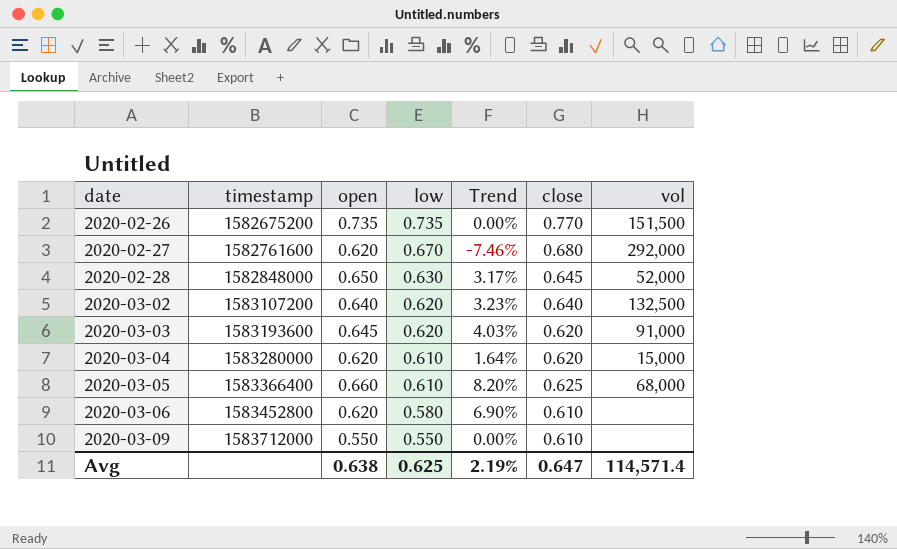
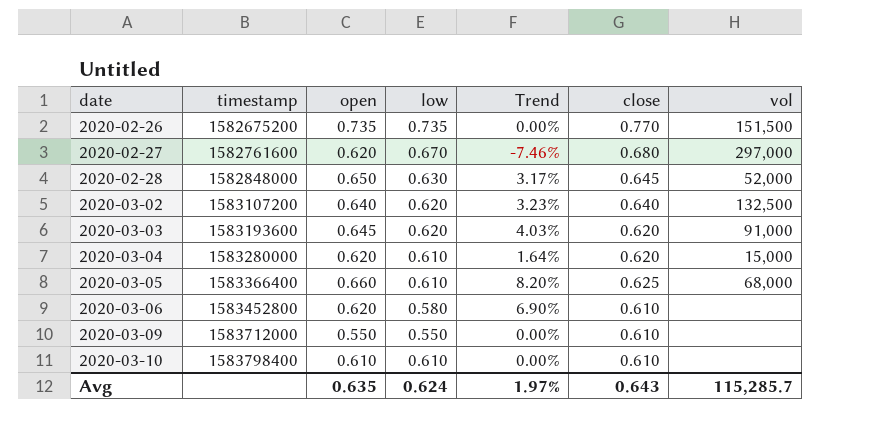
2020-02-27 | vol: 292,000 -> 297,000
row 2020-03-10: none -> 1583798400 | 0.610 | 0.610 | 0.00% | 0.610 | none
Avg | open: 0.638 -> 0.635
Avg | low: 0.625 -> 0.624
Avg | Trend: 2.19% -> 1.97%
Avg | close: 0.647 -> 0.643
Avg | vol: 114,571.4 -> 115,285.7

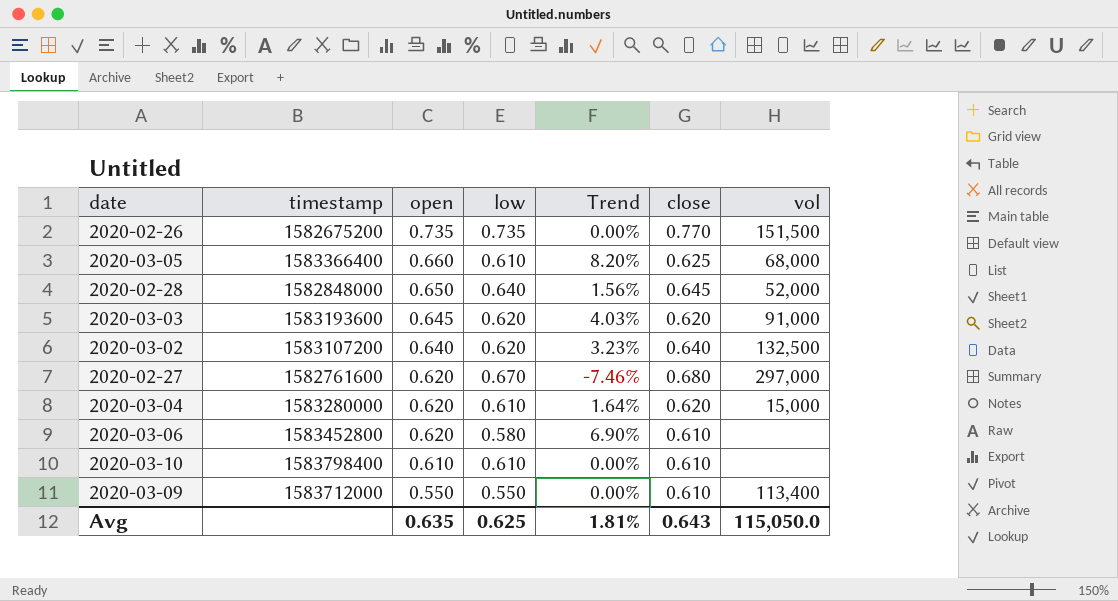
row order: date ascending -> open descending
2020-02-28 | low: 0.630 -> 0.640
2020-02-28 | Trend: 3.17% -> 1.56%
2020-03-09 | vol: none -> 113,400
Avg | low: 0.624 -> 0.625
Avg | Trend: 1.97% -> 1.81%
Avg | vol: 115,285.7 -> 115,050.0

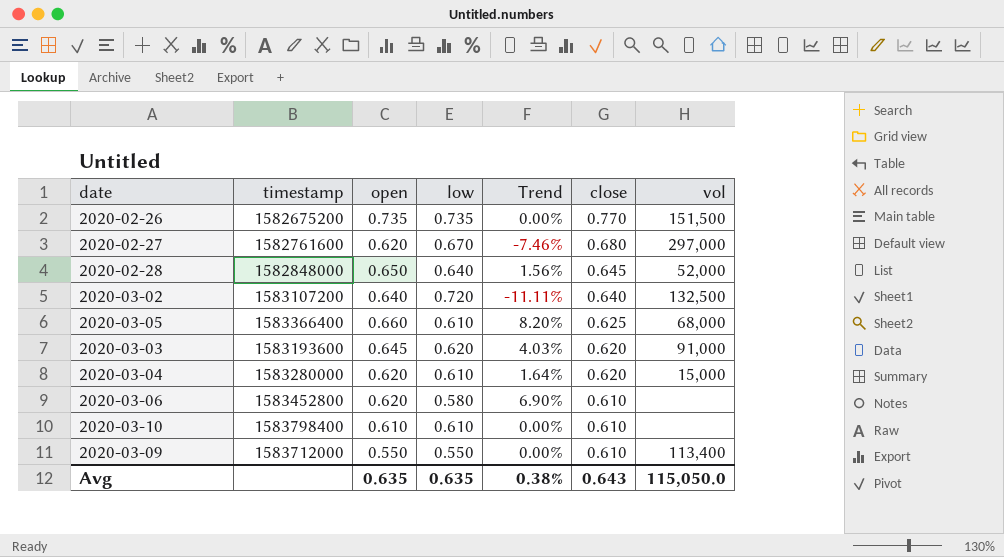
row order: open descending -> close descending
2020-03-02 | low: 0.620 -> 0.720
2020-03-02 | Trend: 3.23% -> -11.11%
Avg | low: 0.625 -> 0.635
Avg | Trend: 1.81% -> 0.38%

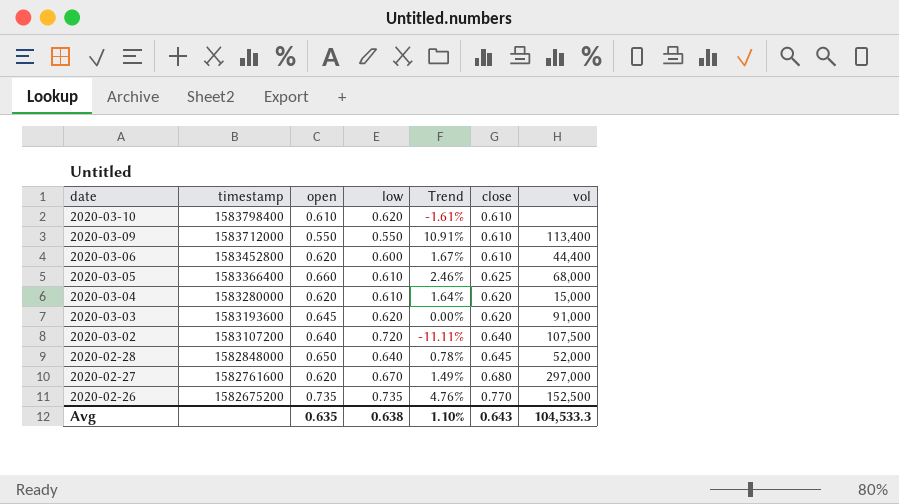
row order: close descending -> date descending
column Trend | formula: ([open] - [low]) / [low] -> ([close] - [low]) / [low]
2020-03-10 | low: 0.610 -> 0.620
2020-03-06 | low: 0.580 -> 0.600
2020-03-06 | vol: none -> 44,400
2020-03-02 | vol: 132,500 -> 107,500
2020-02-26 | vol: 151,500 -> 152,500
Avg | low: 0.635 -> 0.638
Avg | Trend: 0.38% -> 1.10%
Avg | vol: 115,050.0 -> 104,533.3

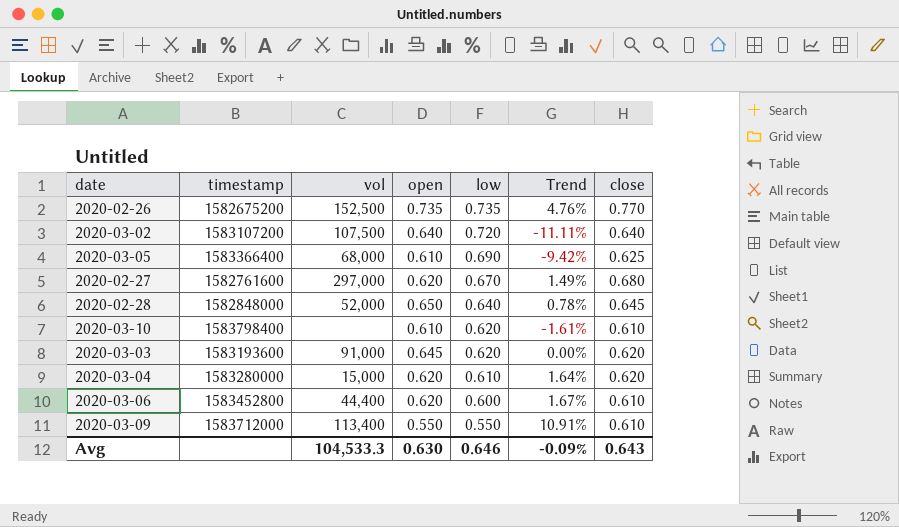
row order: date descending -> low descending
column vol | position: 7 -> 3
2020-03-05 | open: 0.660 -> 0.610
2020-03-05 | low: 0.610 -> 0.690
2020-03-05 | Trend: 2.46% -> -9.42%
Avg | open: 0.635 -> 0.630
Avg | low: 0.638 -> 0.646
Avg | Trend: 1.10% -> -0.09%

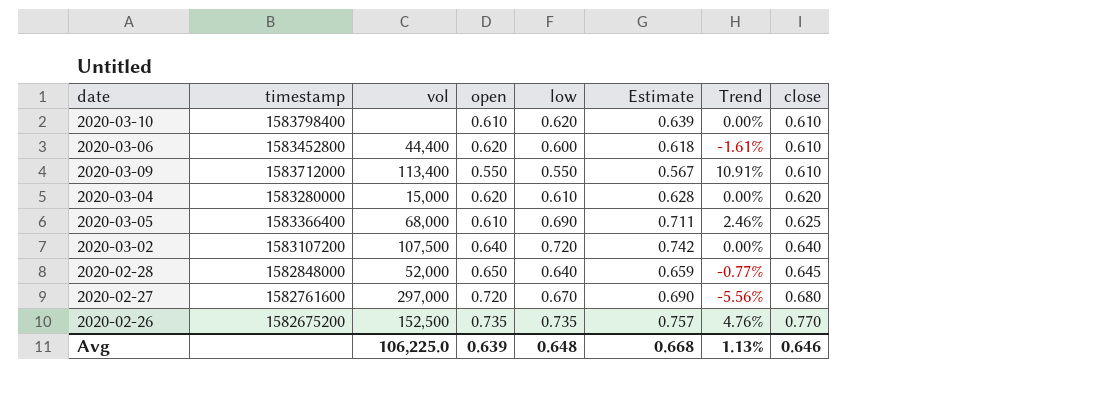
row order: low descending -> close ascending
column Estimate | formula: none -> [low] * 1.03
column Trend | formula: ([close] - [low]) / [low] -> ([close] - [open]) / [open]
row 2020-03-03: 1583193600 | 91,000 | 0.645 | 0.620 | 0.00% | 0.620 -> none
2020-02-27 | open: 0.620 -> 0.720
Avg | vol: 104,533.3 -> 106,225.0
Avg | open: 0.630 -> 0.639
Avg | low: 0.646 -> 0.648
Avg | Trend: -0.09% -> 1.13%
Avg | close: 0.643 -> 0.646

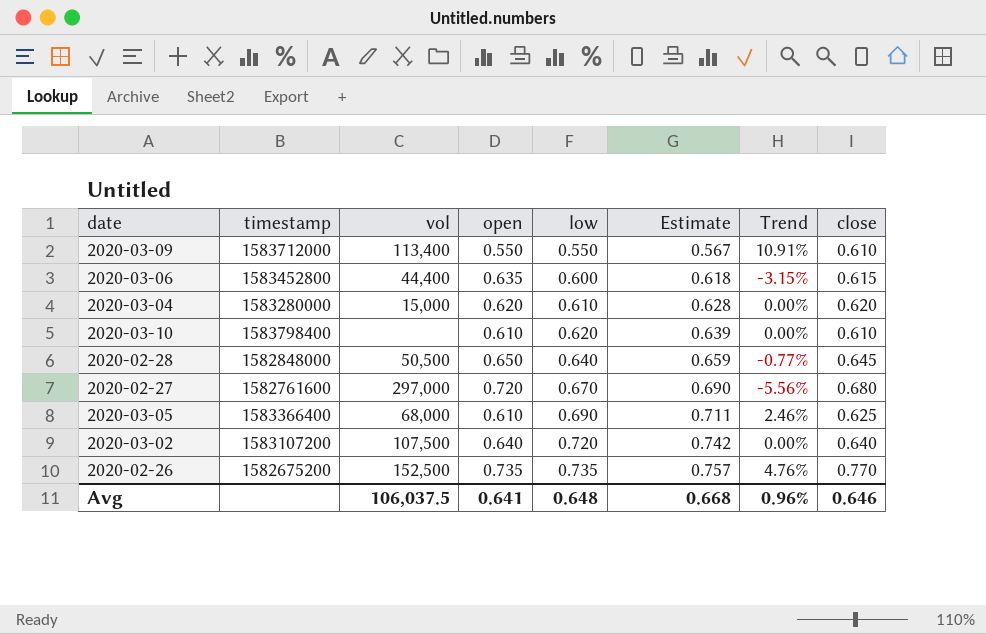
row order: close ascending -> low ascending
2020-03-06 | open: 0.620 -> 0.635
2020-03-06 | Trend: -1.61% -> -3.15%
2020-03-06 | close: 0.610 -> 0.615
2020-02-28 | vol: 52,000 -> 50,500
Avg | vol: 106,225.0 -> 106,037.5
Avg | open: 0.639 -> 0.641
Avg | Trend: 1.13% -> 0.96%

